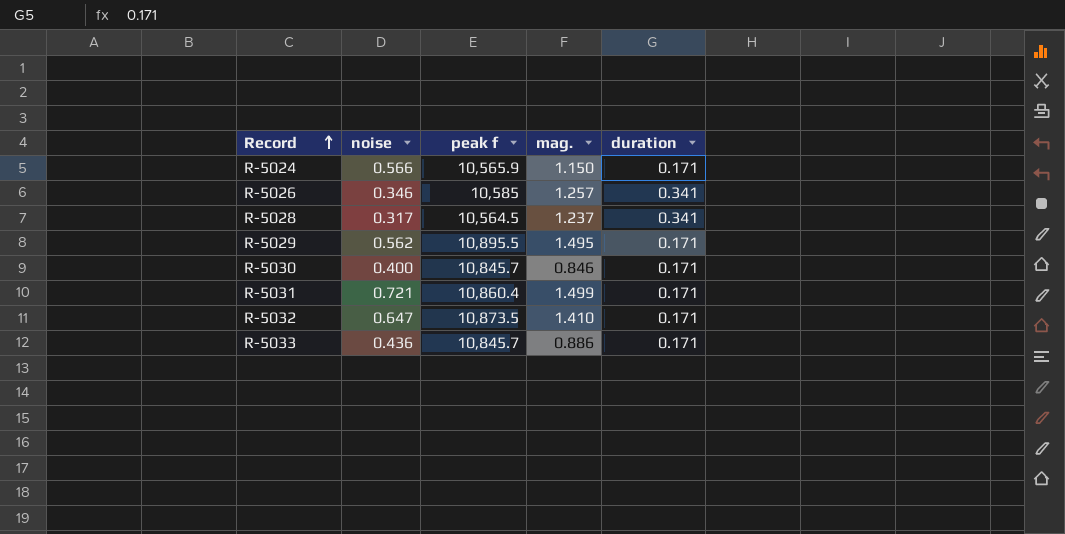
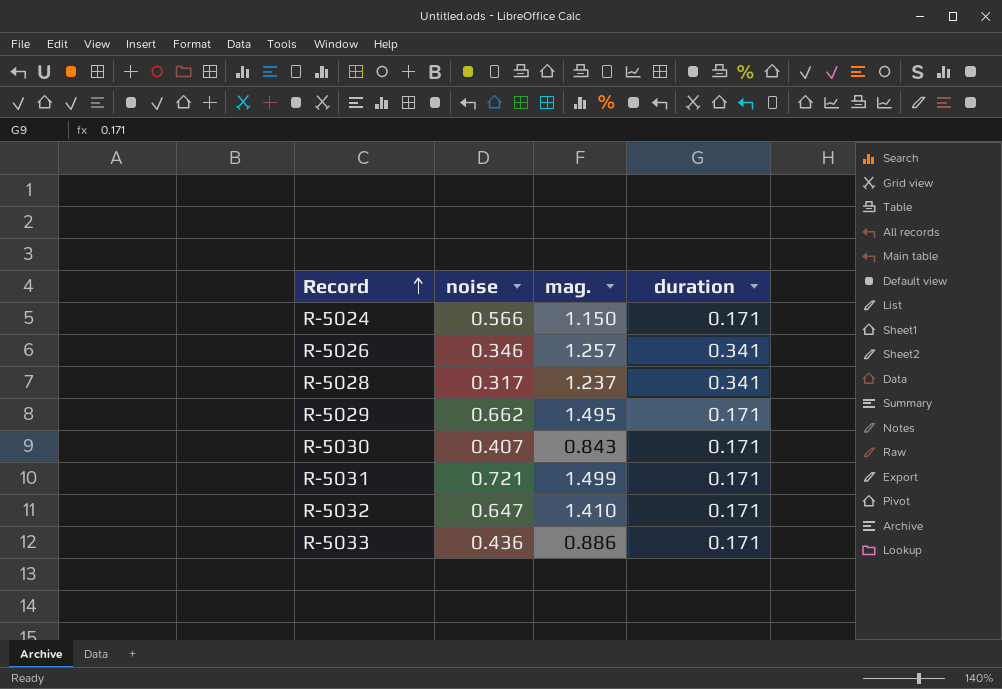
column peak f | position: 3 -> none
R-5029 | noise: 0.562 -> 0.662
R-5030 | noise: 0.400 -> 0.407
R-5030 | mag.: 0.846 -> 0.843

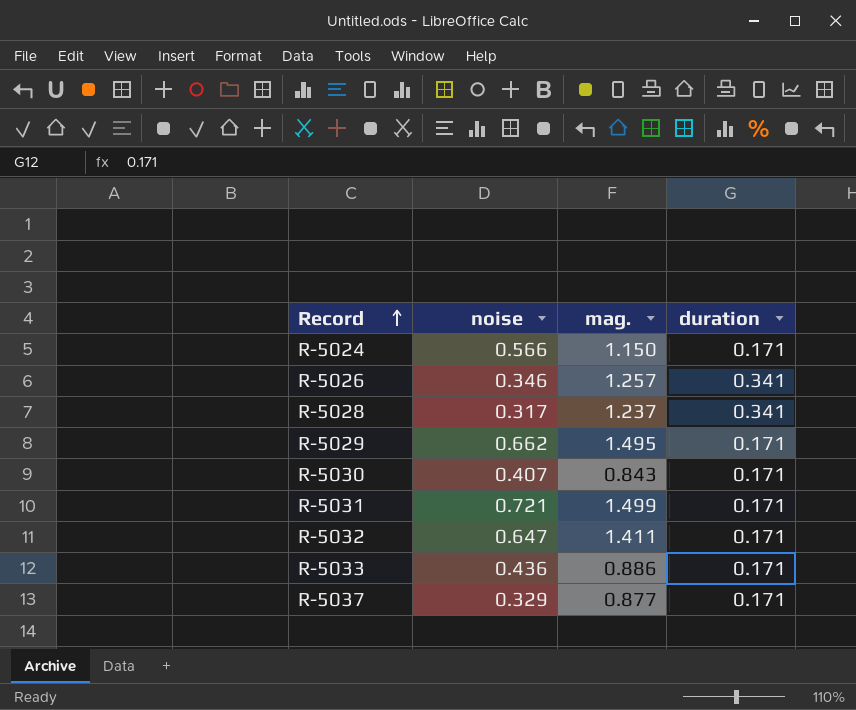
R-5032 | mag.: 1.410 -> 1.411
row R-5037: none -> 0.329 | 0.877 | 0.171

